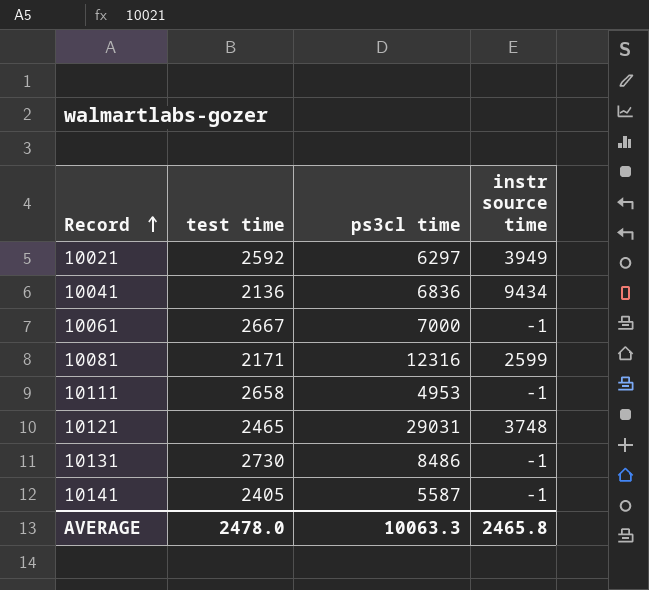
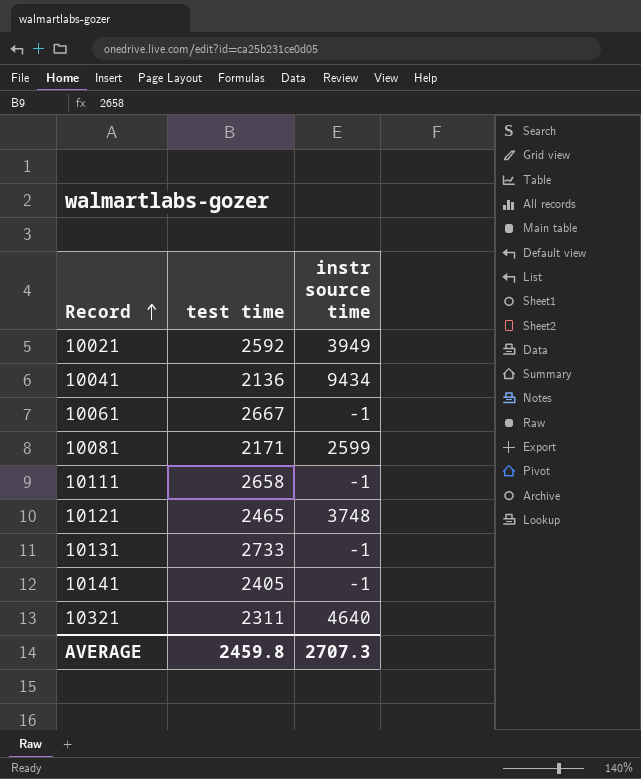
column ps3cl time | position: 3 -> none
10131 | test time: 2730 -> 2733
row 10321: none -> 2311 | 4640
AVERAGE | test time: 2478.0 -> 2459.8
AVERAGE | instr source time: 2465.8 -> 2707.3

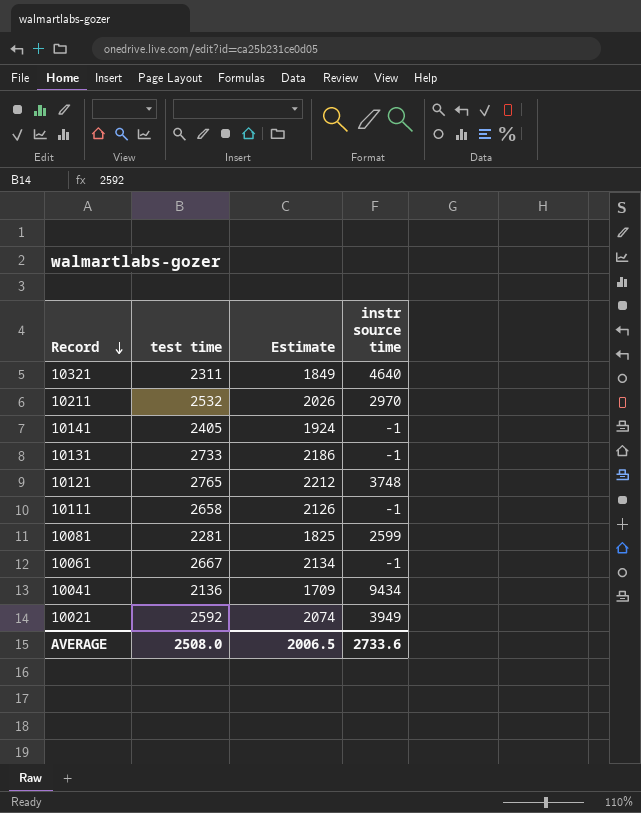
row order: Record ascending -> Record descending
column Estimate | formula: none -> [test time] * 0.8
row 10211: none -> 2532 | 2026 | 2970
10121 | test time: 2465 -> 2765
10081 | test time: 2171 -> 2281
AVERAGE | test time: 2459.8 -> 2508.0
AVERAGE | instr source time: 2707.3 -> 2733.6

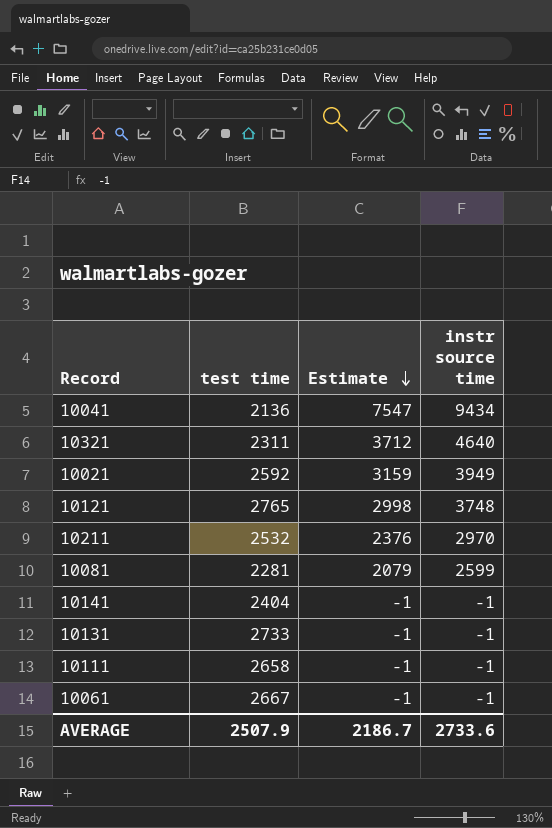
row order: Record descending -> Estimate descending
column Estimate | formula: [test time] * 0.8 -> [instr source time] * 0.8
10141 | test time: 2405 -> 2404
AVERAGE | test time: 2508.0 -> 2507.9
AVERAGE | Estimate: 2006.5 -> 2186.7

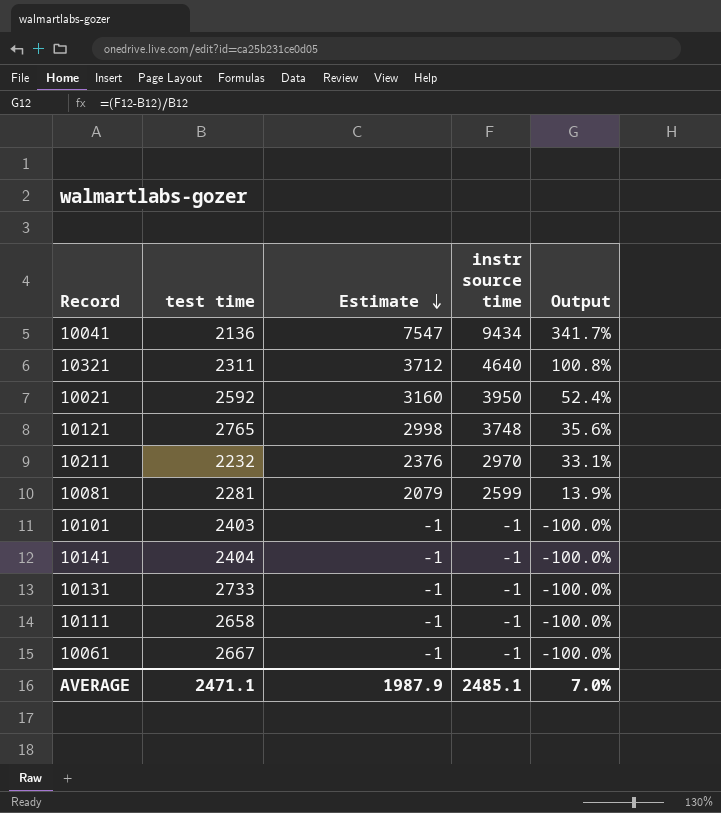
column Output | formula: none -> ([instr source time] - [test time]) / [test time]
10021 | Estimate: 3159 -> 3160
10021 | instr source time: 3949 -> 3950
10211 | test time: 2532 -> 2232
row 10101: none -> 2403 | -1 | -1 | -100.0%
AVERAGE | test time: 2507.9 -> 2471.1
AVERAGE | Estimate: 2186.7 -> 1987.9
AVERAGE | instr source time: 2733.6 -> 2485.1

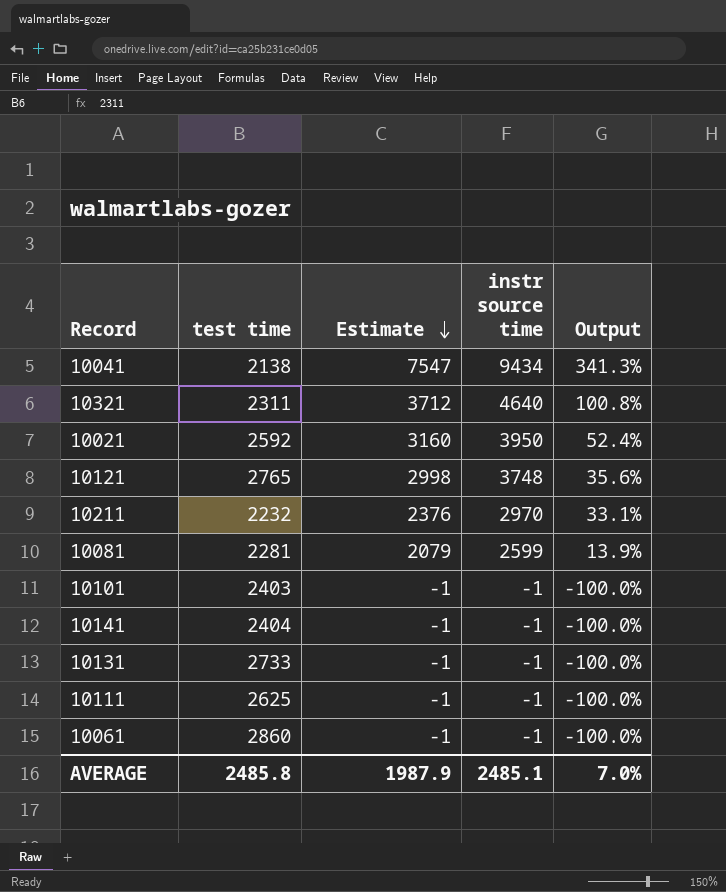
10041 | test time: 2136 -> 2138
10041 | Output: 341.7% -> 341.3%
10111 | test time: 2658 -> 2625
10061 | test time: 2667 -> 2860
AVERAGE | test time: 2471.1 -> 2485.8

